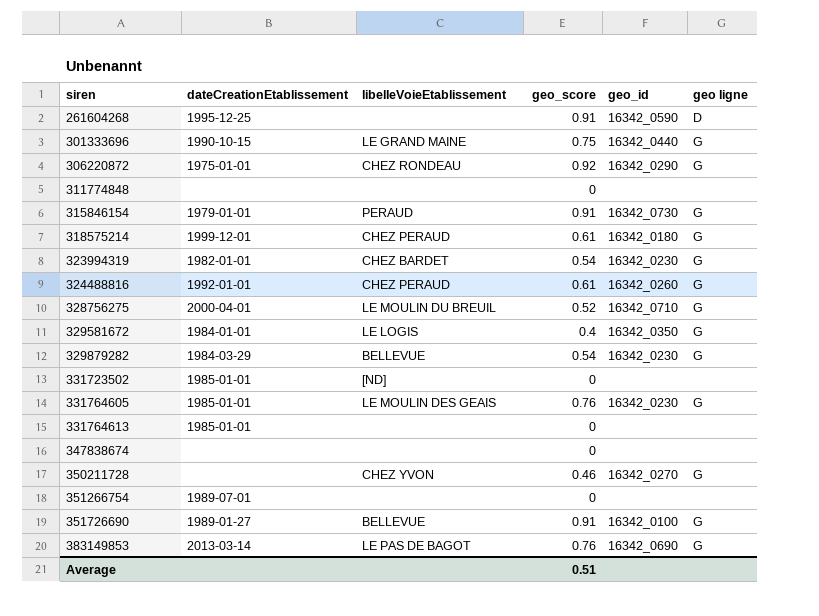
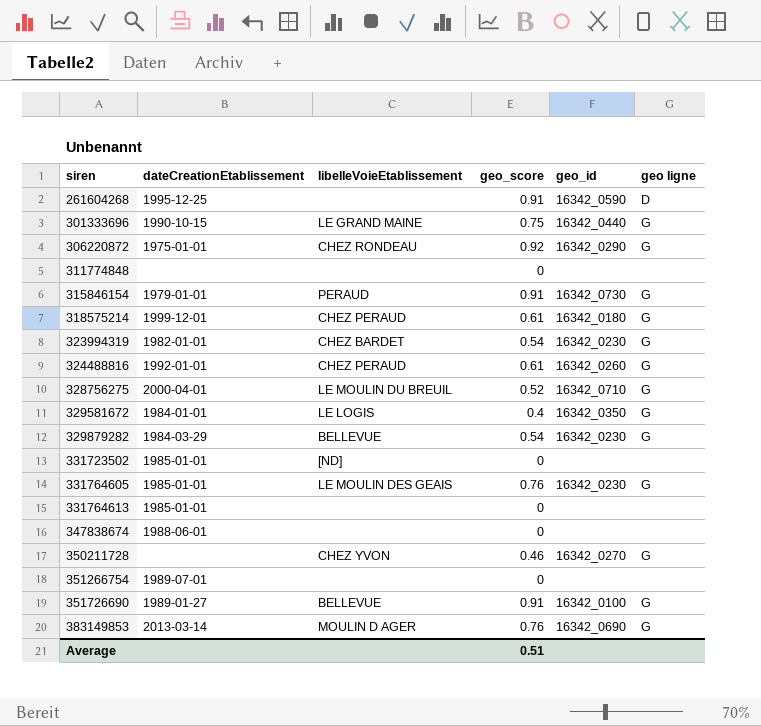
347838674 | dateCreationEtablissement: none -> 1988-06-01
383149853 | libelleVoieEtablissement: LE PAS DE BAGOT -> MOULIN D AGER

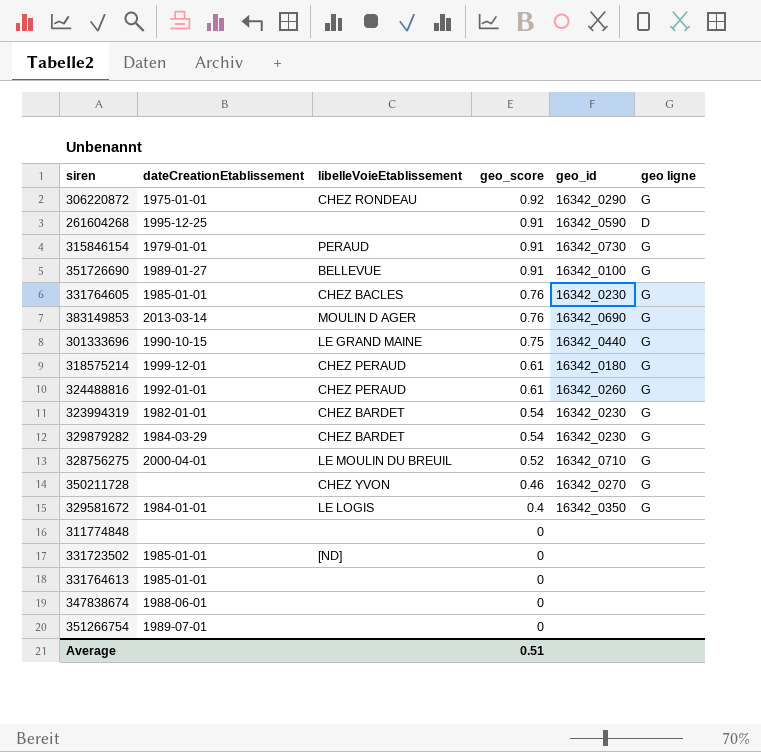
row order: siren ascending -> geo_score descending
331764605 | libelleVoieEtablissement: LE MOULIN DES GEAIS -> CHEZ BACLES
329879282 | libelleVoieEtablissement: BELLEVUE -> CHEZ BARDET

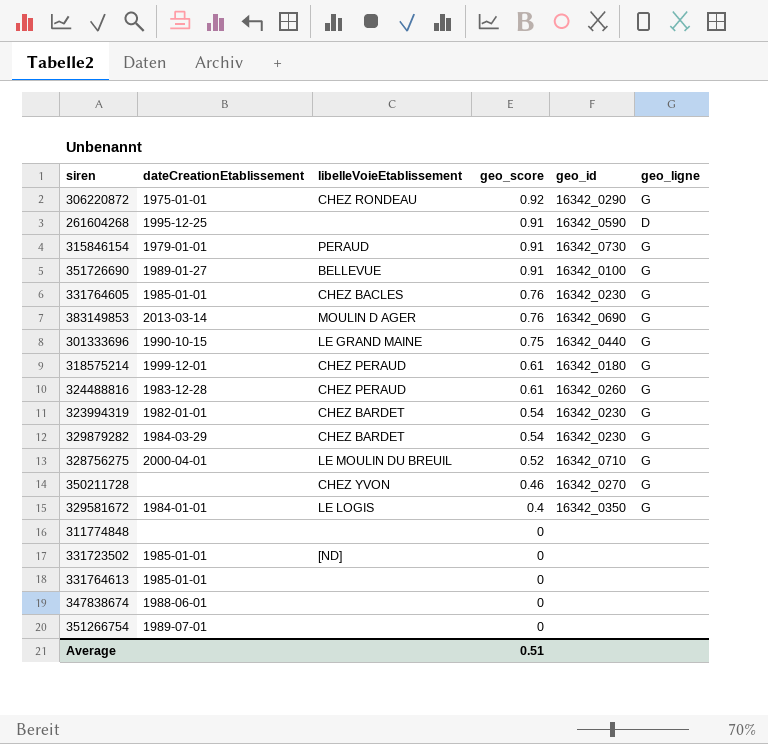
column name: geo ligne -> geo_ligne
324488816 | dateCreationEtablissement: 1992-01-01 -> 1983-12-28

